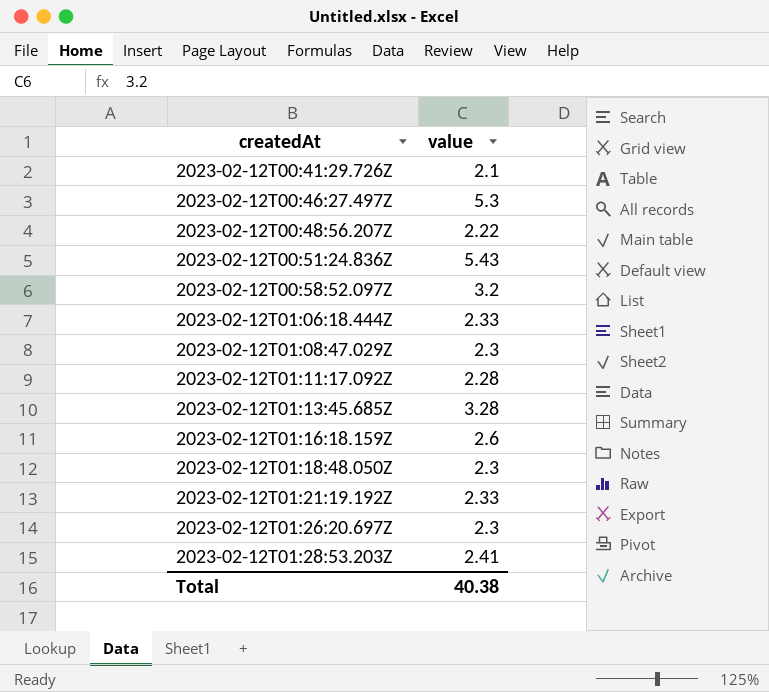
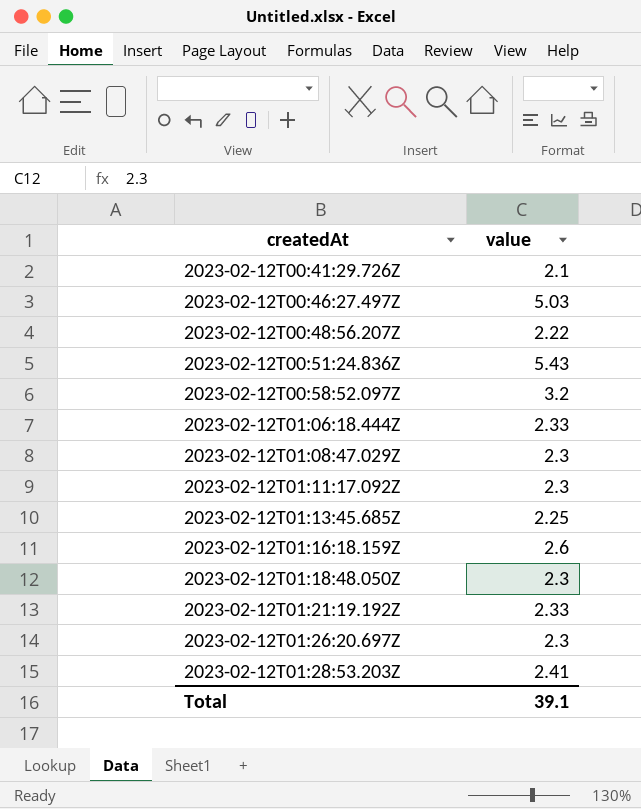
2023-02-12T00:46:27.497Z | value: 5.3 -> 5.03
2023-02-12T01:11:17.092Z | value: 2.28 -> 2.3
2023-02-12T01:13:45.685Z | value: 3.28 -> 2.25
Total | value: 40.38 -> 39.1

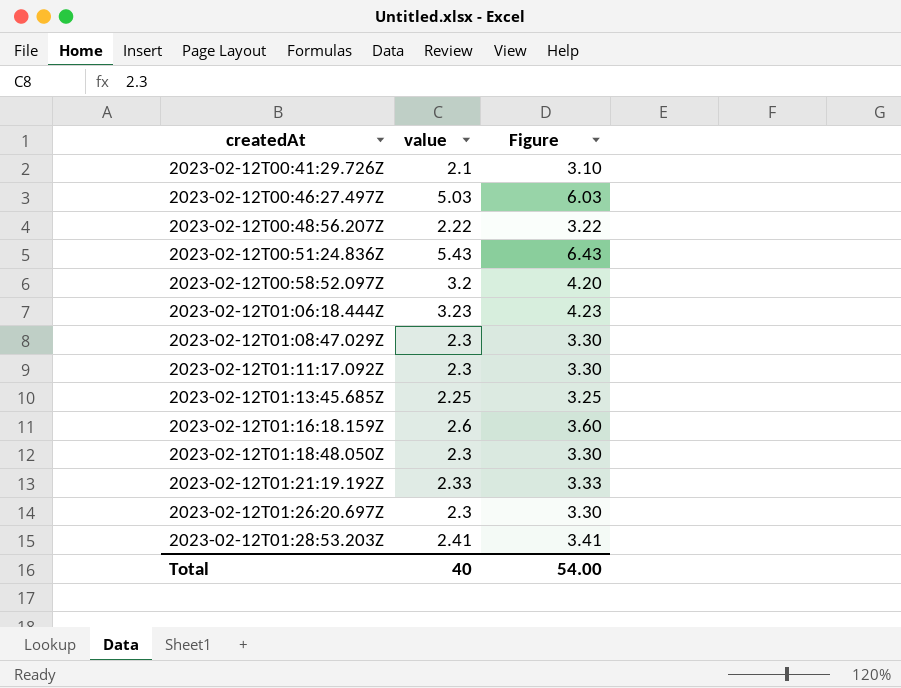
column Figure | formula: none -> [value] + 1
2023-02-12T01:06:18.444Z | value: 2.33 -> 3.23
Total | value: 39.1 -> 40

